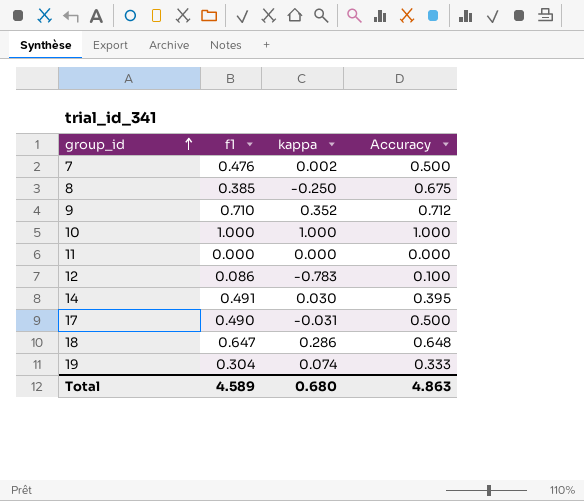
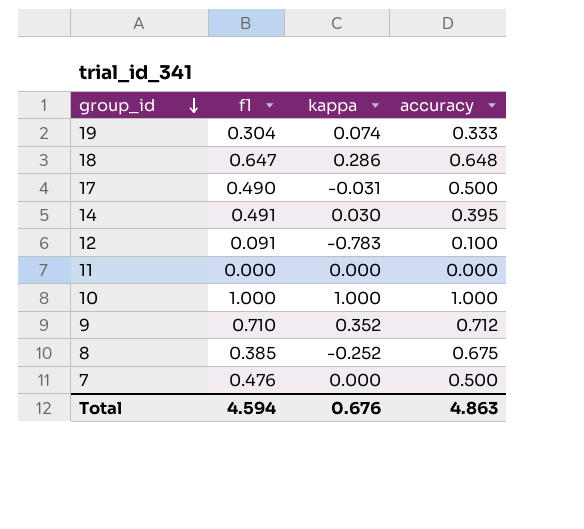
row order: group_id ascending -> group_id descending
column name: Accuracy -> accuracy
12 | f1: 0.086 -> 0.091
8 | kappa: -0.250 -> -0.252
7 | kappa: 0.002 -> 0.000
Total | f1: 4.589 -> 4.594
Total | kappa: 0.680 -> 0.676

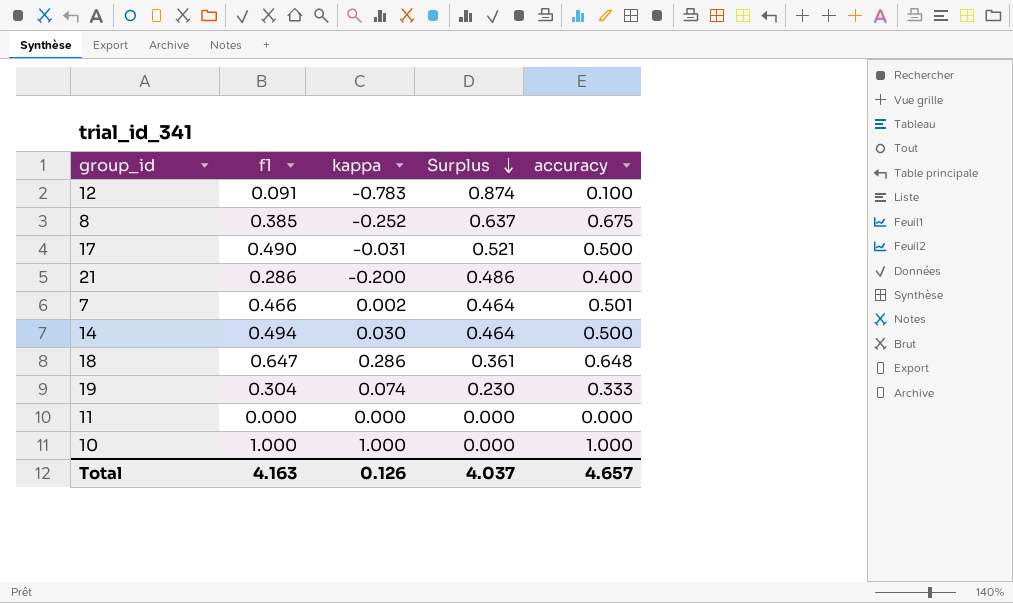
row order: group_id descending -> Surplus descending
column Surplus | formula: none -> [f1] - [kappa]
row 9: 0.710 | 0.352 | 0.712 -> none
row 21: none -> 0.286 | -0.200 | 0.486 | 0.400
7 | f1: 0.476 -> 0.466
7 | kappa: 0.000 -> 0.002
7 | accuracy: 0.500 -> 0.501
14 | f1: 0.491 -> 0.494
14 | accuracy: 0.395 -> 0.500
Total | f1: 4.594 -> 4.163
Total | kappa: 0.676 -> 0.126
Total | accuracy: 4.863 -> 4.657

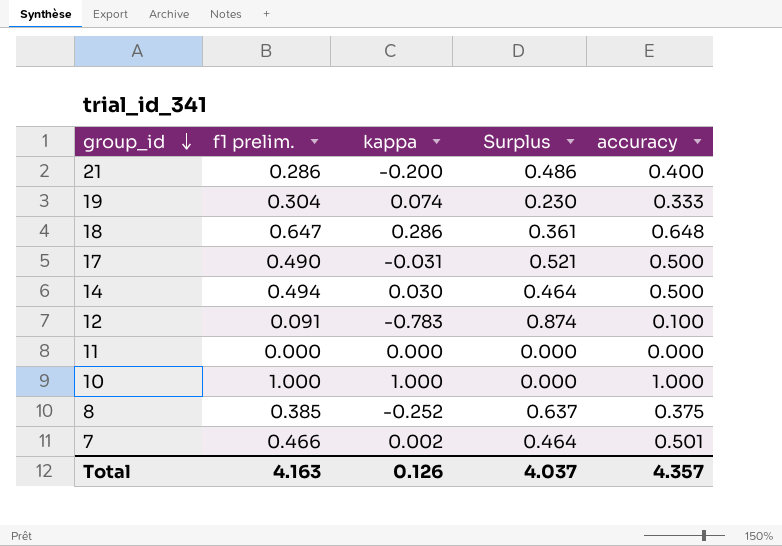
row order: Surplus descending -> group_id descending
column name: f1 -> f1 prelim.
8 | accuracy: 0.675 -> 0.375
Total | accuracy: 4.657 -> 4.357

